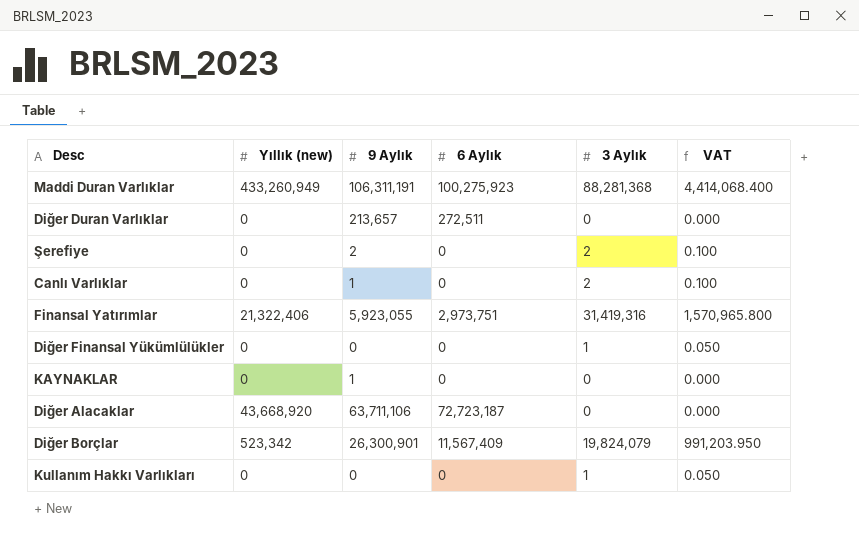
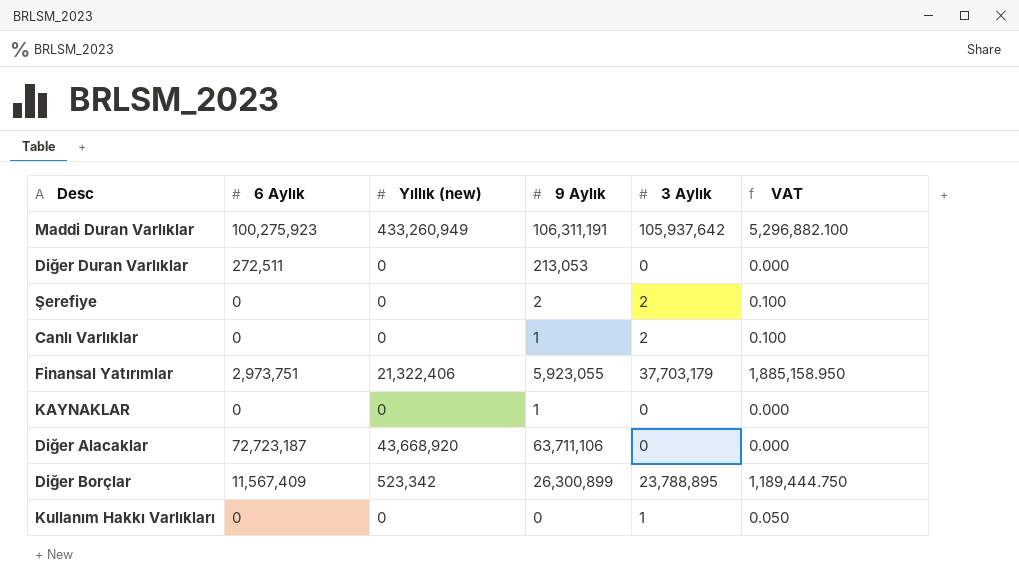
column 6 Aylık | position: 4 -> 2
row Diğer Finansal Yükümlülükler: 0 | 0 | 0 | 1 | 0.050 -> none
Maddi Duran Varlıklar | 3 Aylık: 88,281,368 -> 105,937,642
Maddi Duran Varlıklar | VAT: 4,414,068.400 -> 5,296,882.100
Diğer Duran Varlıklar | 9 Aylık: 213,657 -> 213,053
Finansal Yatırımlar | 3 Aylık: 31,419,316 -> 37,703,179
Finansal Yatırımlar | VAT: 1,570,965.800 -> 1,885,158.950
Diğer Borçlar | 9 Aylık: 26,300,901 -> 26,300,899
Diğer Borçlar | 3 Aylık: 19,824,079 -> 23,788,895
Diğer Borçlar | VAT: 991,203.950 -> 1,189,444.750

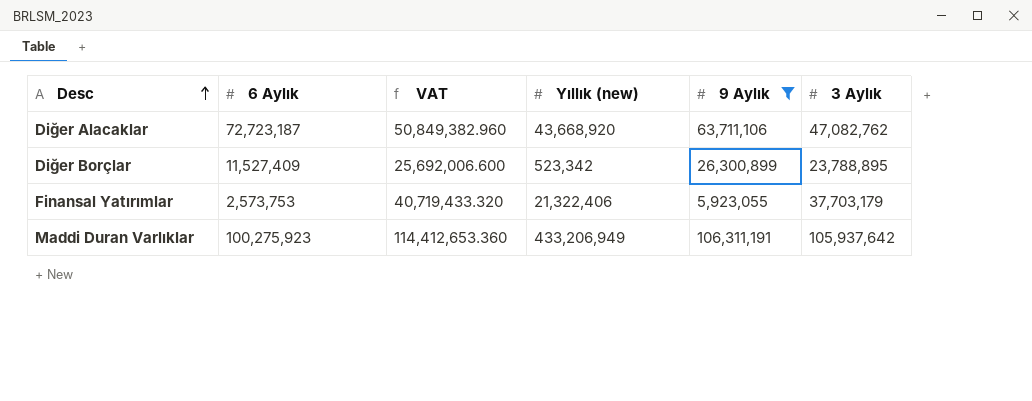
filter: none -> 9 Aylık >= 5,923,055
row order: none -> Desc ascending
column VAT | formula: [3 Aylık] * 0.05 -> [3 Aylık] * 1.08
column VAT | position: 6 -> 3
Diğer Alacaklar | 3 Aylık: 0 -> 47,082,762
Diğer Borçlar | 6 Aylık: 11,567,409 -> 11,527,409
Finansal Yatırımlar | 6 Aylık: 2,973,751 -> 2,573,753
Maddi Duran Varlıklar | Yıllık (new): 433,260,949 -> 433,206,949

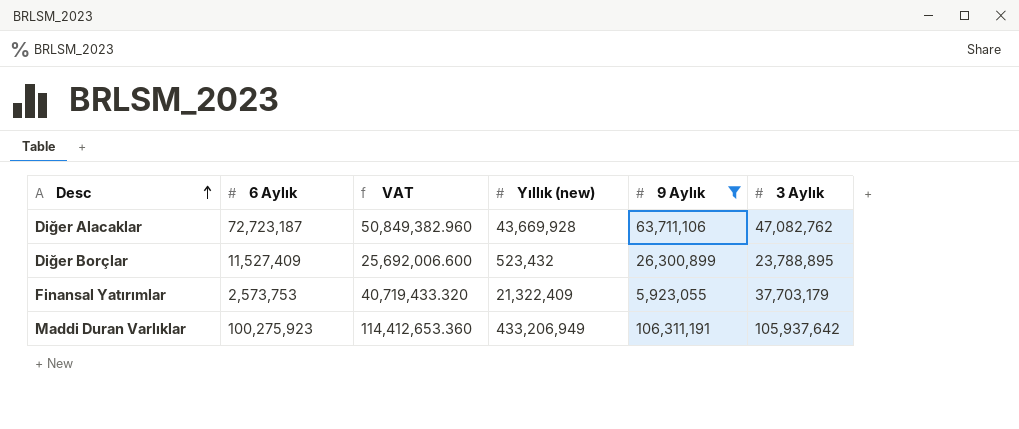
Diğer Alacaklar | Yıllık (new): 43,668,920 -> 43,669,928
Diğer Borçlar | Yıllık (new): 523,342 -> 523,432
Finansal Yatırımlar | Yıllık (new): 21,322,406 -> 21,322,409

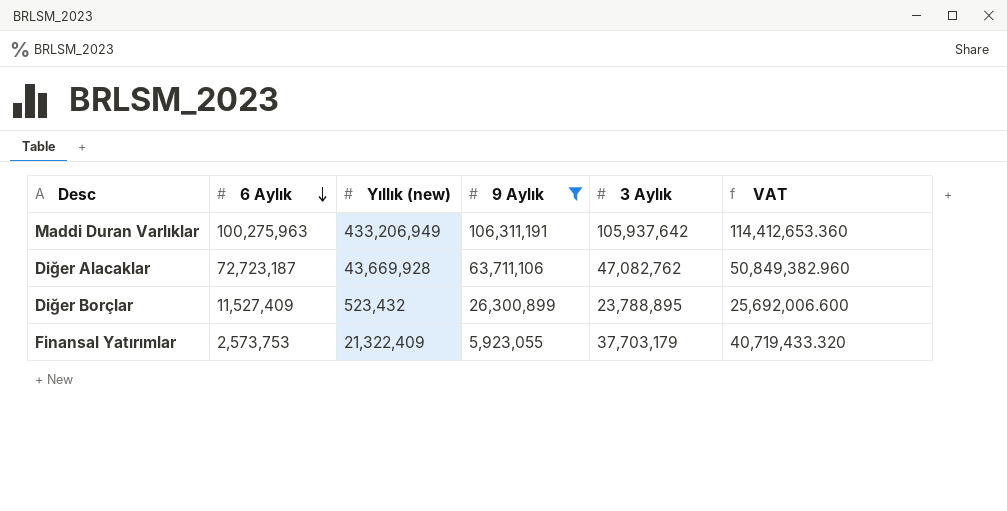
row order: Desc ascending -> 6 Aylık descending
column VAT | position: 3 -> 6
Maddi Duran Varlıklar | 6 Aylık: 100,275,923 -> 100,275,963

